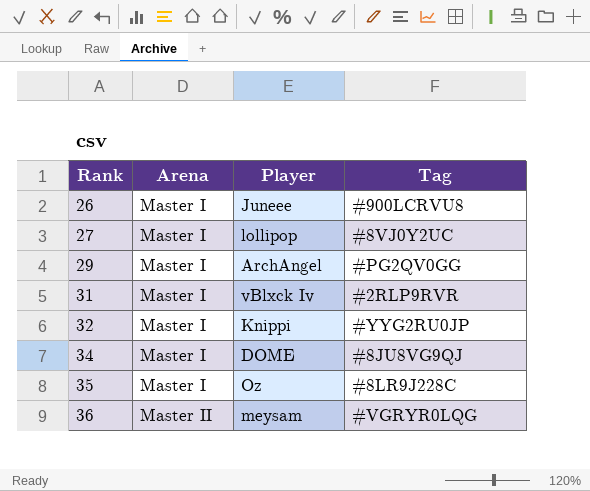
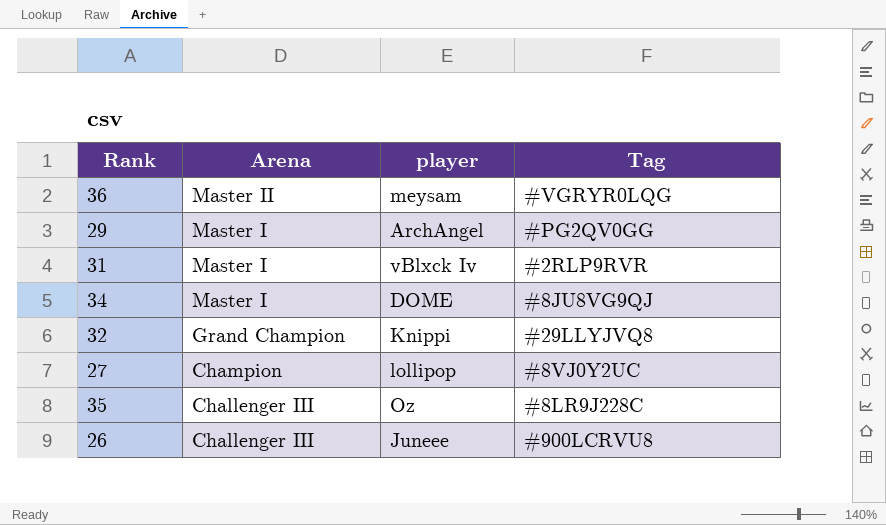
row order: Rank ascending -> Arena descending
column name: Player -> player
32 | Arena: Master I -> Grand Champion
32 | Tag: #YYG2RU0JP -> #29LLYJVQ8
27 | Arena: Master I -> Champion
35 | Arena: Master I -> Challenger III
26 | Arena: Master I -> Challenger III

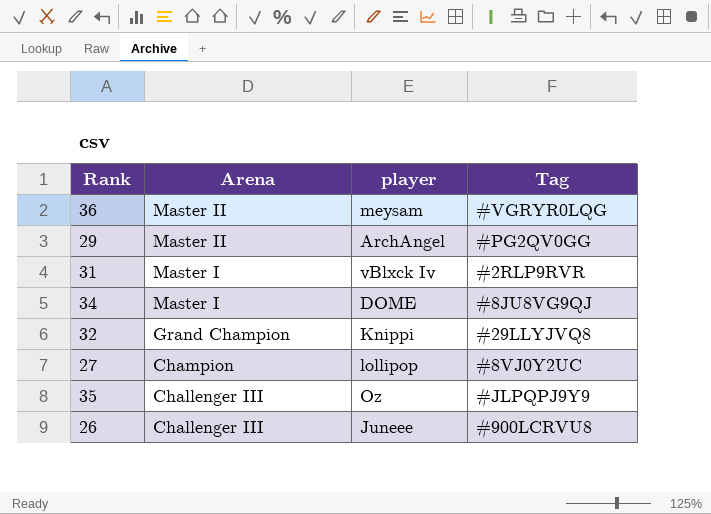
29 | Arena: Master I -> Master II
35 | Tag: #8LR9J228C -> #JLPQPJ9Y9

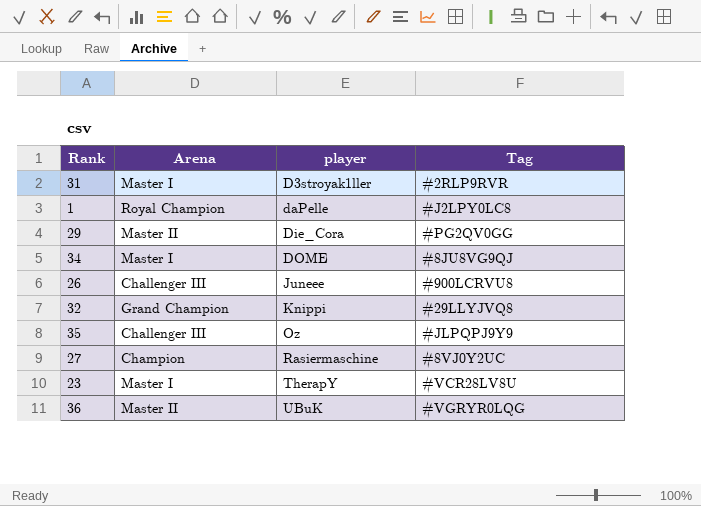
row order: Arena descending -> player ascending
31 | player: vBlxck Iv -> D3stroyak1ller
row 1: none -> Royal Champion | daPelle | #J2LPY0LC8
29 | player: ArchAngel -> Die_Cora
27 | player: lollipop -> Rasiermaschine
row 23: none -> Master I | TherapY | #VCR28LV8U
36 | player: meysam -> UBuK

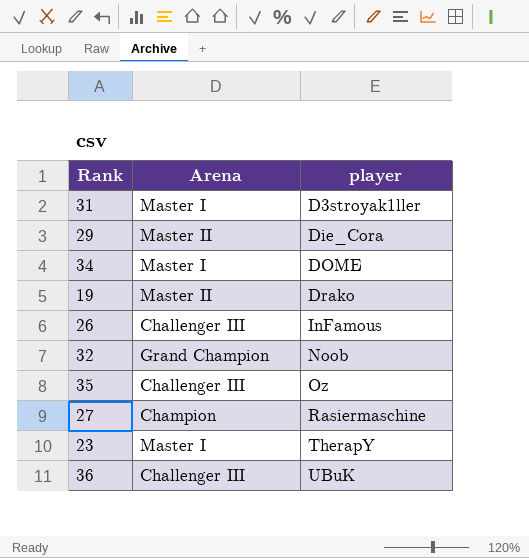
column Tag | position: 4 -> none
row 1: Royal Champion | daPelle | #J2LPY0LC8 -> none
row 19: none -> Master II | Drako
26 | player: Juneee -> InFamous
32 | player: Knippi -> Noob
36 | Arena: Master II -> Challenger III

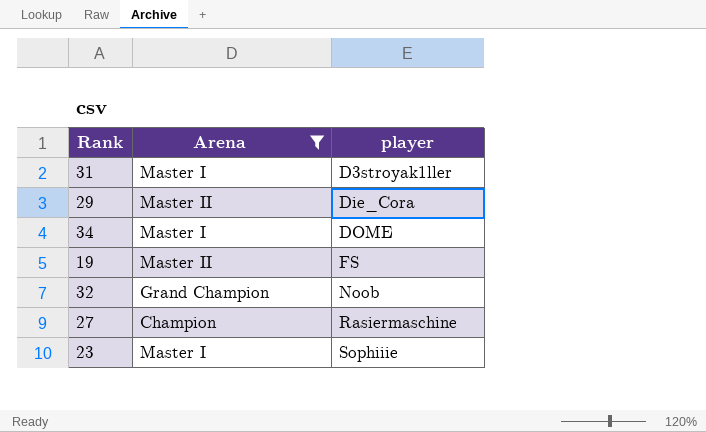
filter: none -> Arena != Challenger III
19 | player: Drako -> FS
23 | player: TherapY -> Sophiiie

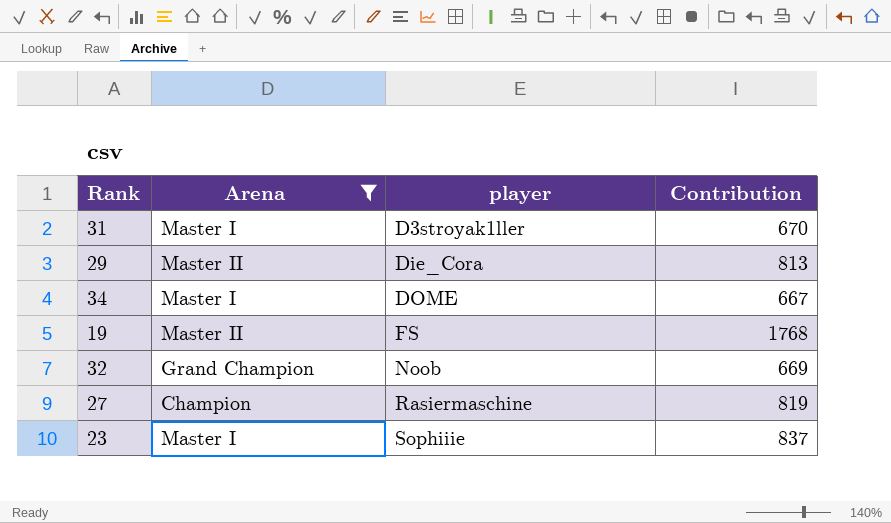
column Contribution | position: none -> 4

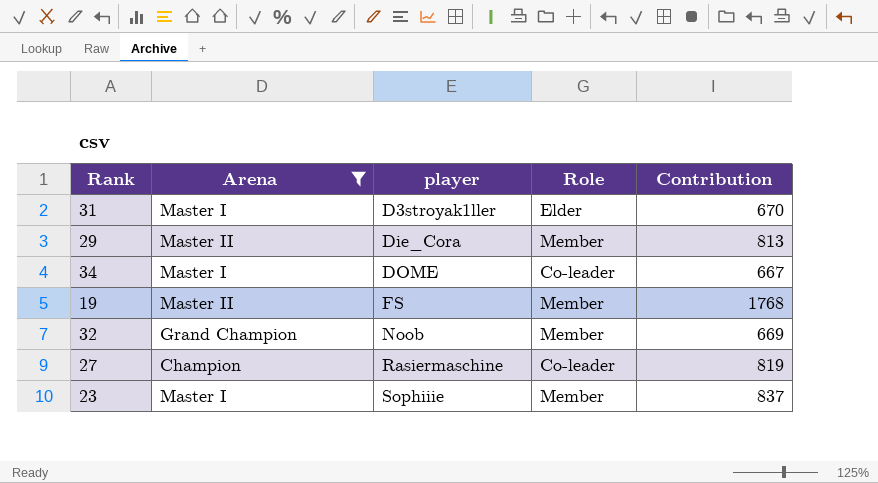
column Role | position: none -> 4

